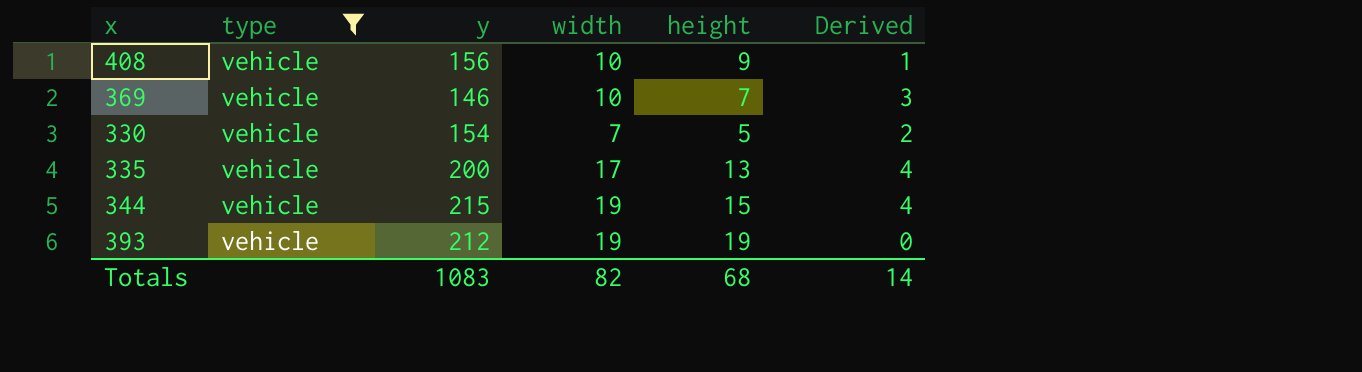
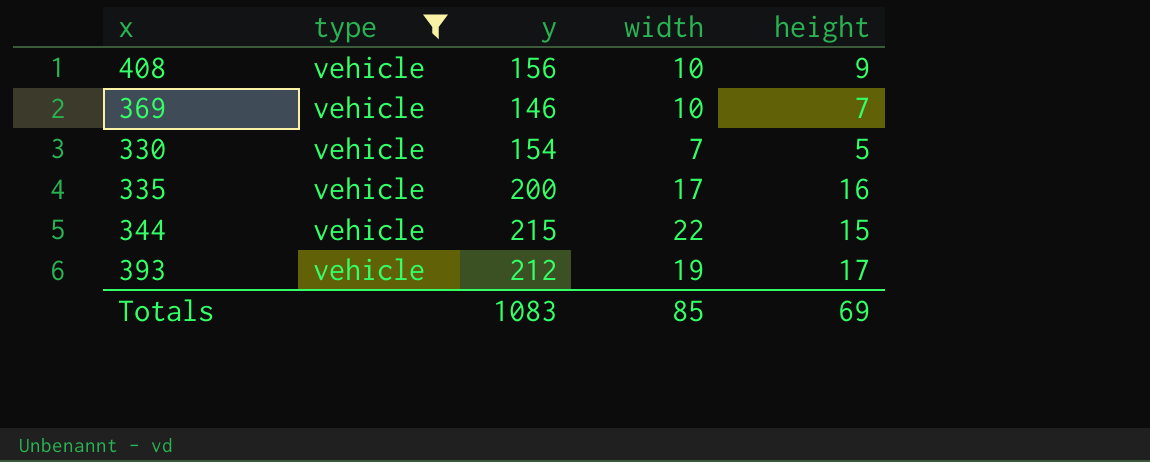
column Derived | formula: [width] - [height] -> none
335 | height: 13 -> 16
344 | width: 19 -> 22
393 | height: 19 -> 17
Totals | width: 82 -> 85
Totals | height: 68 -> 69

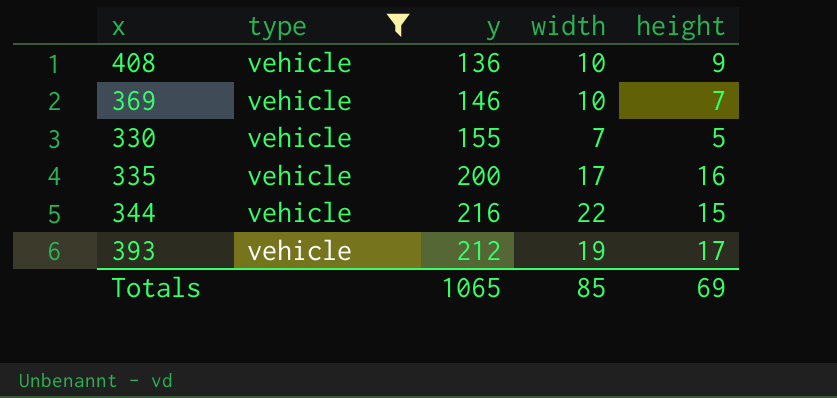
408 | y: 156 -> 136
330 | y: 154 -> 155
344 | y: 215 -> 216
Totals | y: 1083 -> 1065

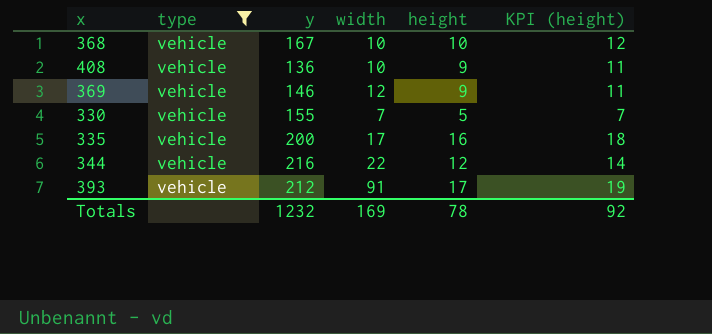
column KPI (height) | formula: none -> [height] + 2
row 368: none -> vehicle | 167 | 10 | 10 | 12
369 | width: 10 -> 12
369 | height: 7 -> 9
344 | height: 15 -> 12
393 | width: 19 -> 91
Totals | y: 1065 -> 1232
Totals | width: 85 -> 169
Totals | height: 69 -> 78

